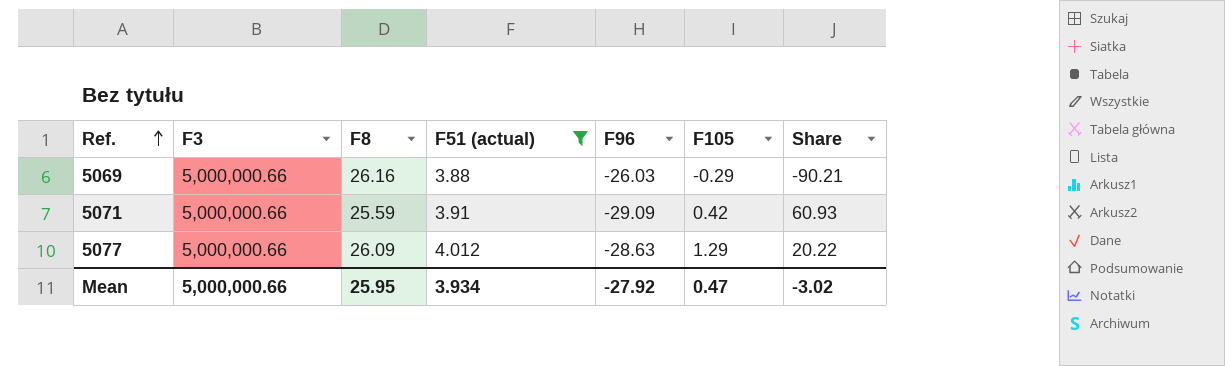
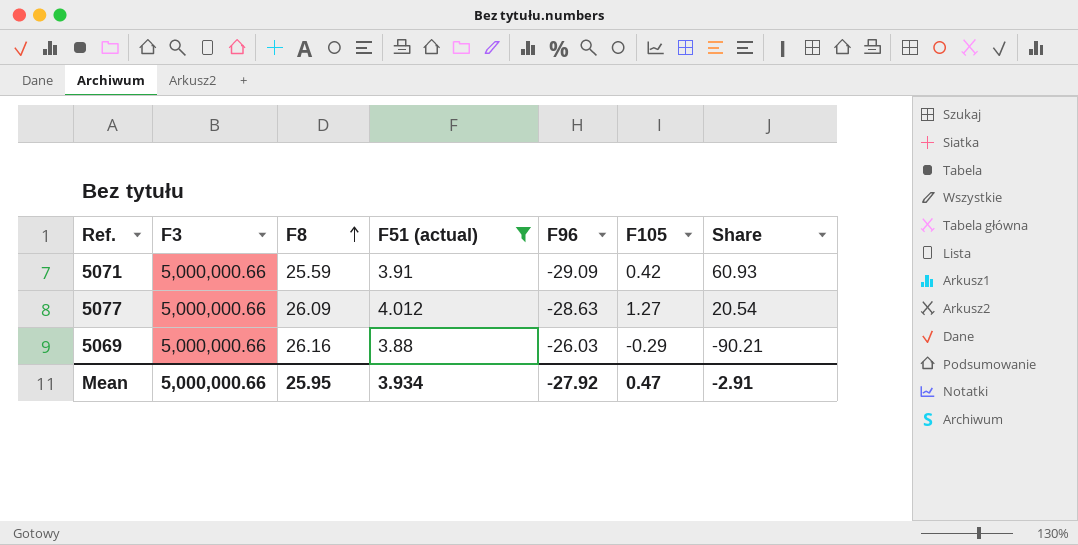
row order: Ref. ascending -> F8 ascending
5077 | F105: 1.29 -> 1.27
5077 | Share: 20.22 -> 20.54
Mean | Share: -3.02 -> -2.91

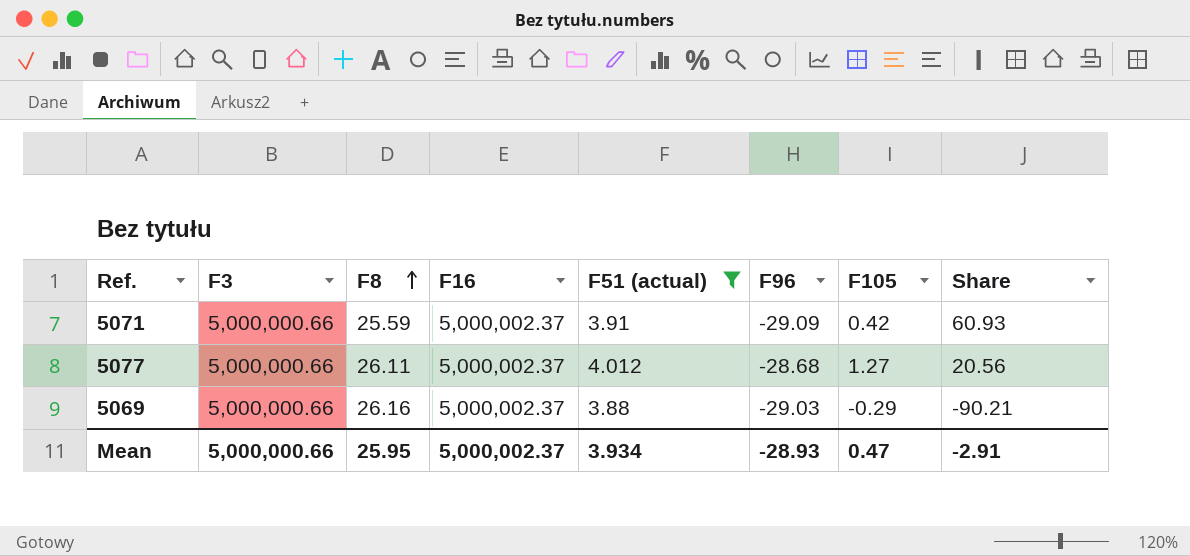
column F16 | position: none -> 4
5077 | F8: 26.09 -> 26.11
5077 | F96: -28.63 -> -28.68
5077 | Share: 20.54 -> 20.56
5069 | F96: -26.03 -> -29.03
Mean | F96: -27.92 -> -28.93

